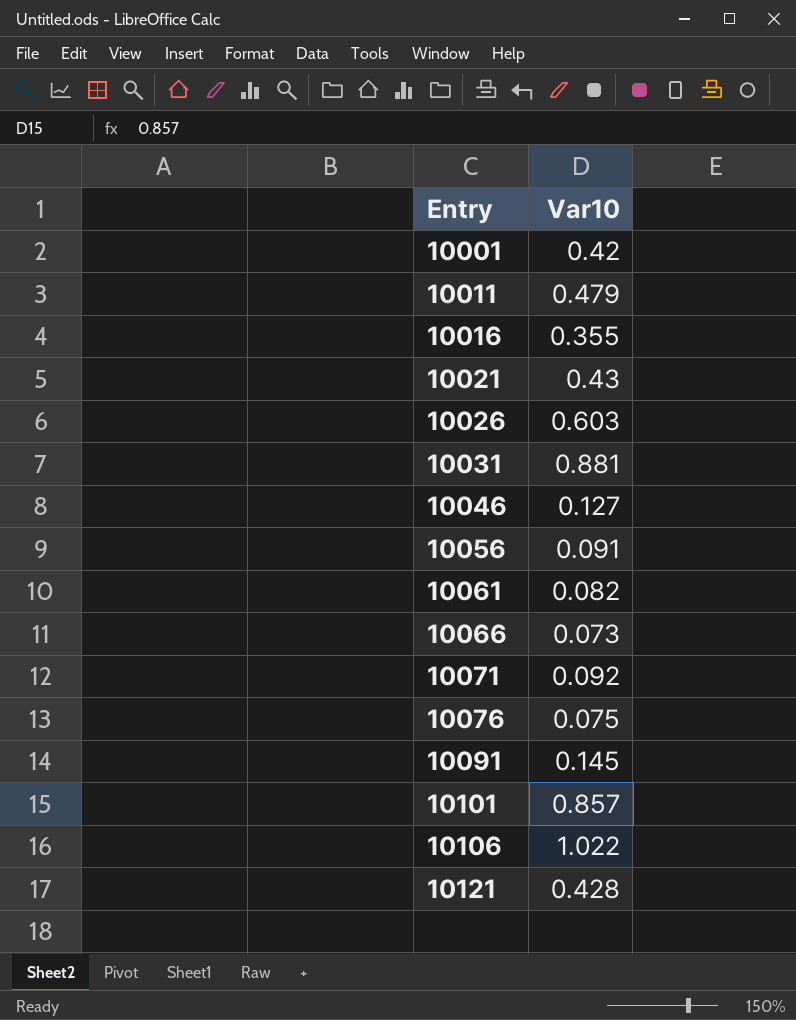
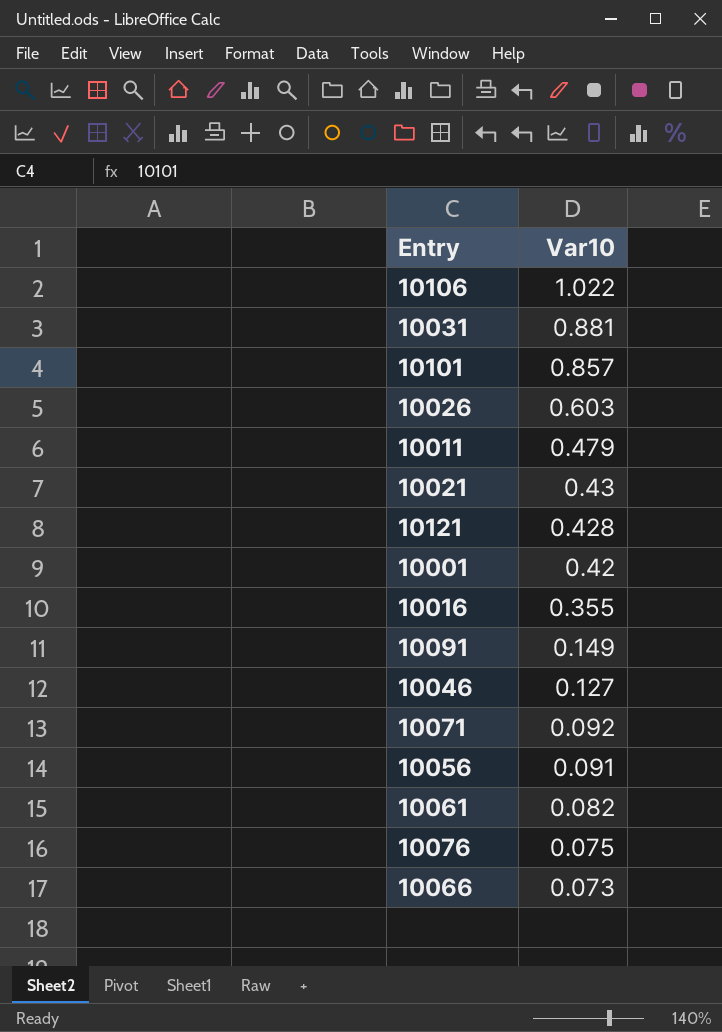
row order: Entry ascending -> Var10 descending
10091 | Var10: 0.145 -> 0.149

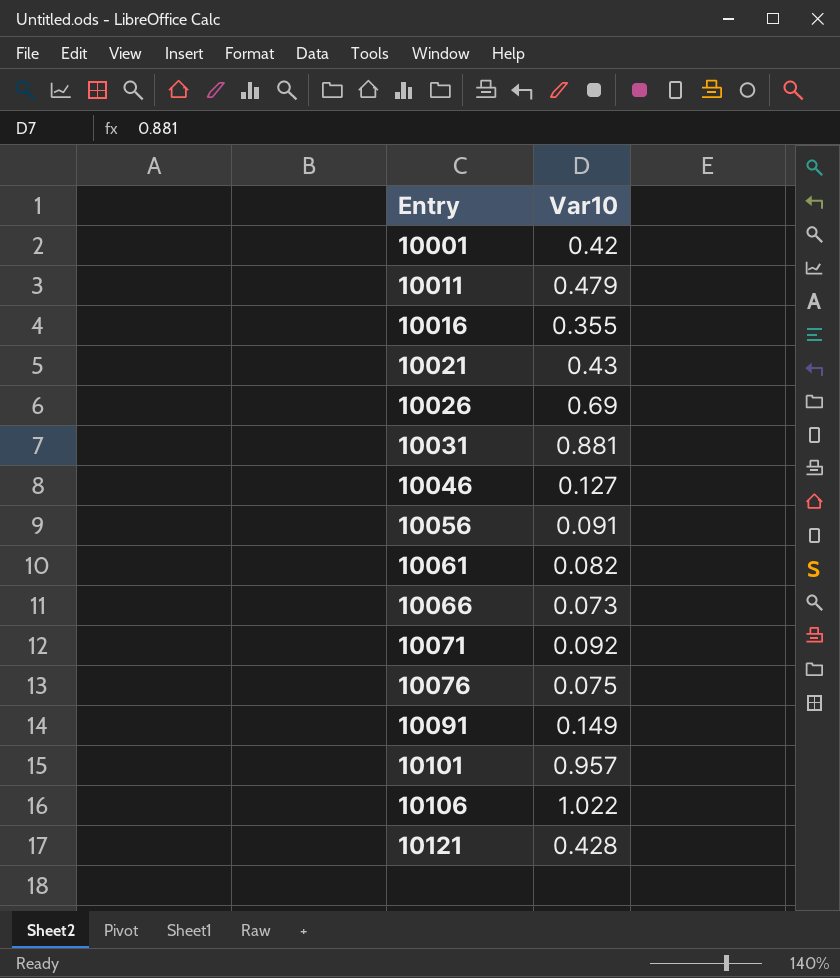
row order: Var10 descending -> Entry ascending
10026 | Var10: 0.603 -> 0.69
10101 | Var10: 0.857 -> 0.957

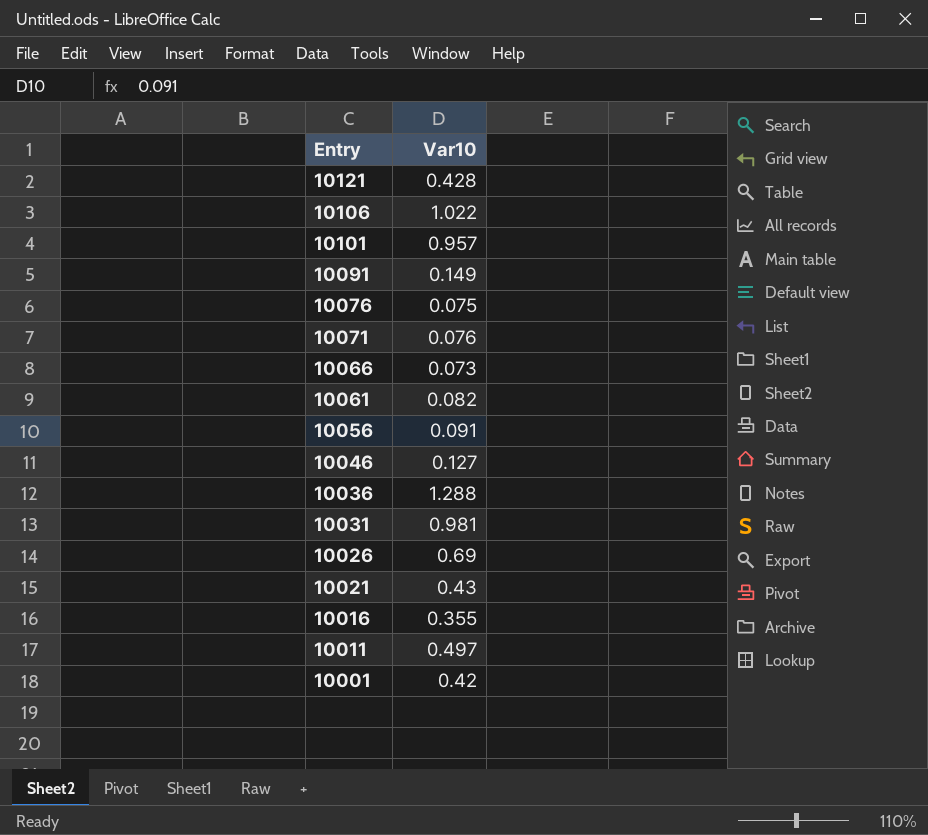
row order: Entry ascending -> Entry descending
10071 | Var10: 0.092 -> 0.076
row 10036: none -> 1.288
10031 | Var10: 0.881 -> 0.981
10011 | Var10: 0.479 -> 0.497

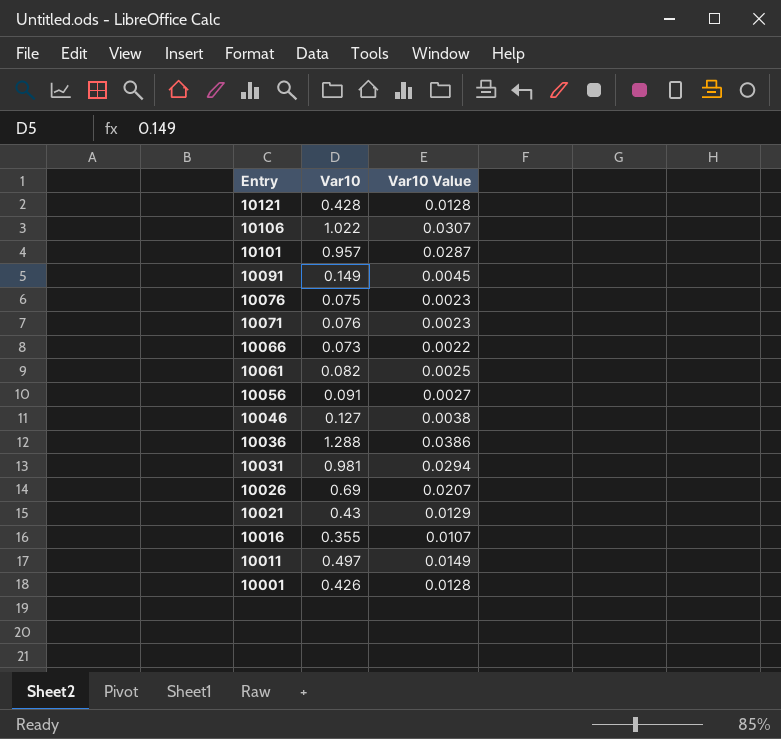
column Var10 Value | formula: none -> [Var10] * 0.03
10001 | Var10: 0.42 -> 0.426

